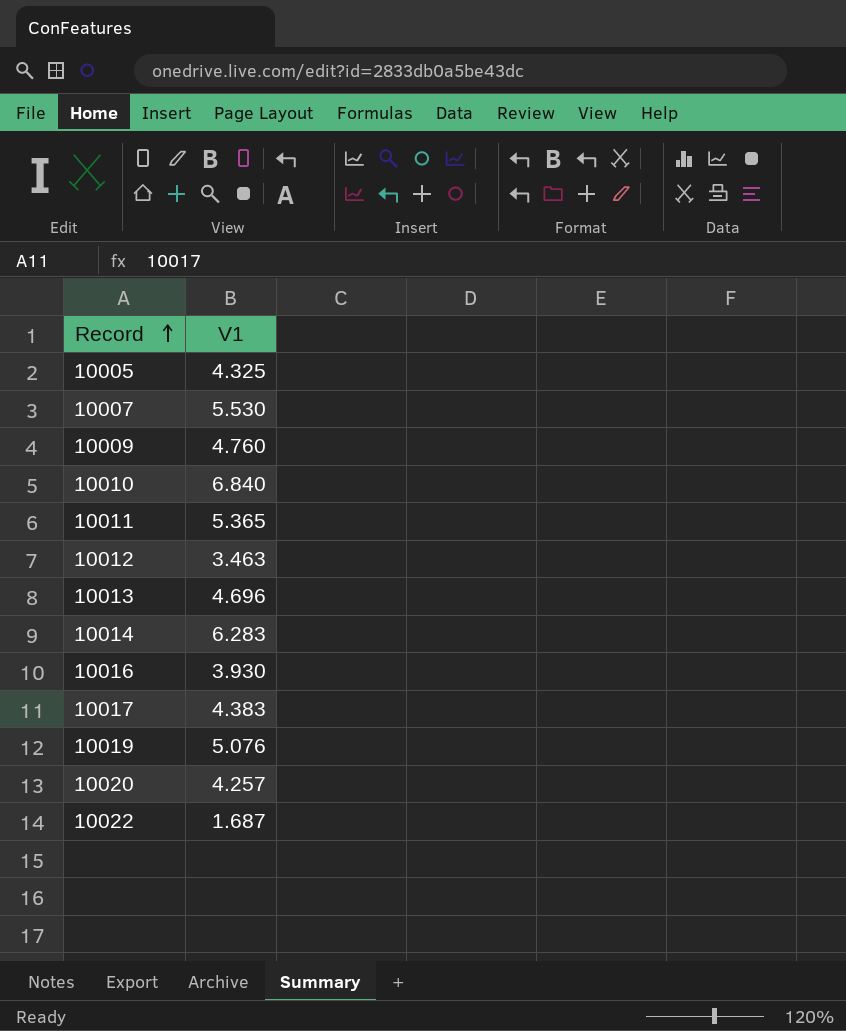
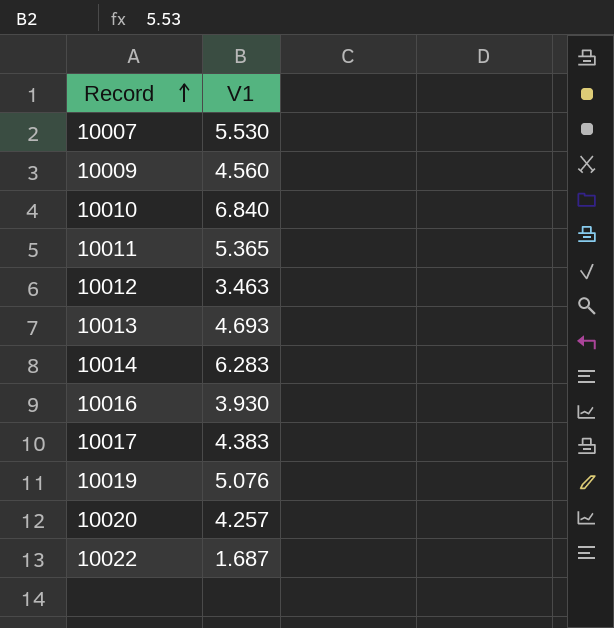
row 10005: 4.325 -> none
10009 | V1: 4.760 -> 4.560
10013 | V1: 4.696 -> 4.693

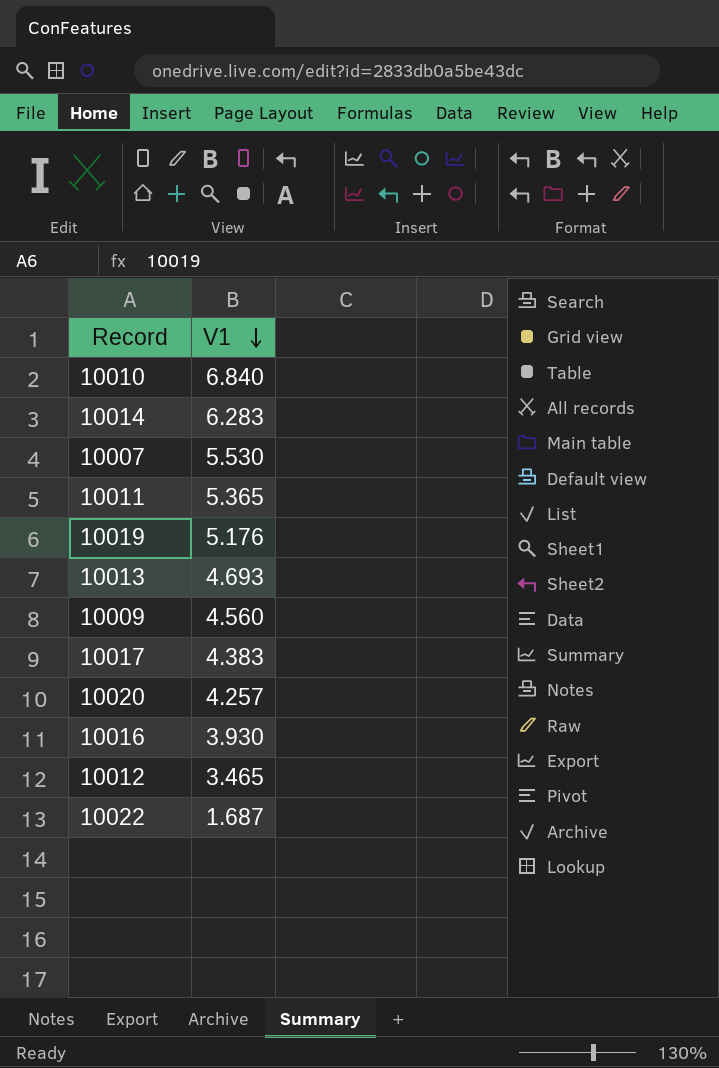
row order: Record ascending -> V1 descending
10019 | V1: 5.076 -> 5.176
10012 | V1: 3.463 -> 3.465

